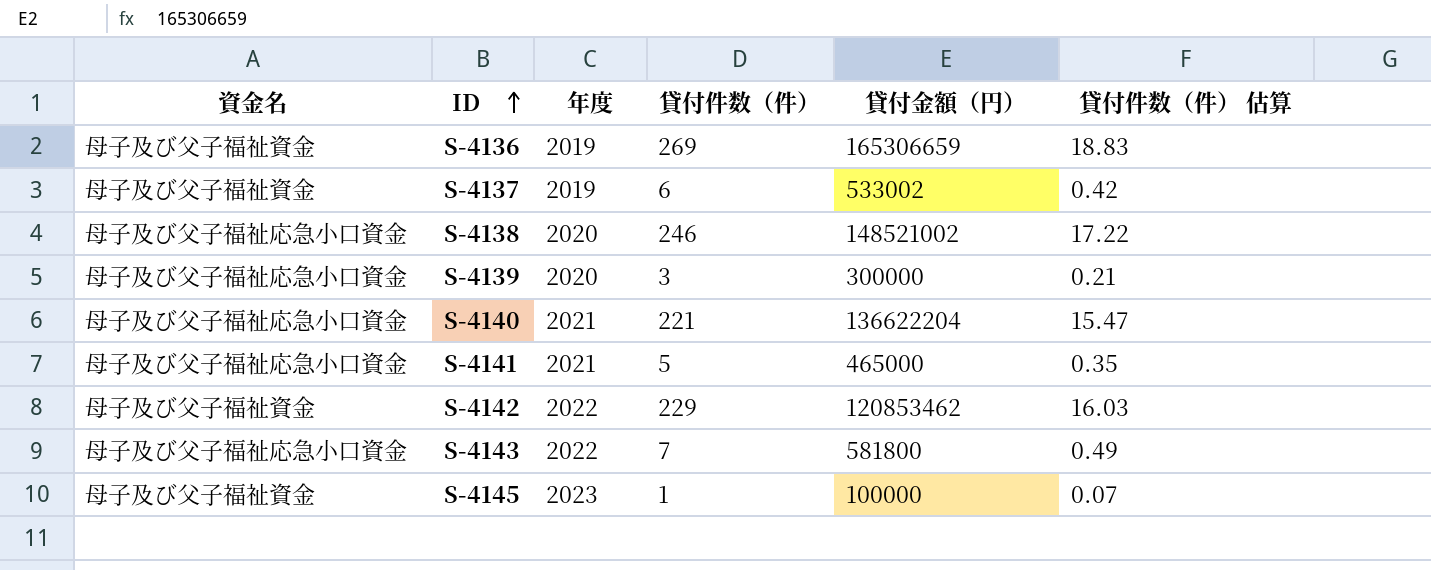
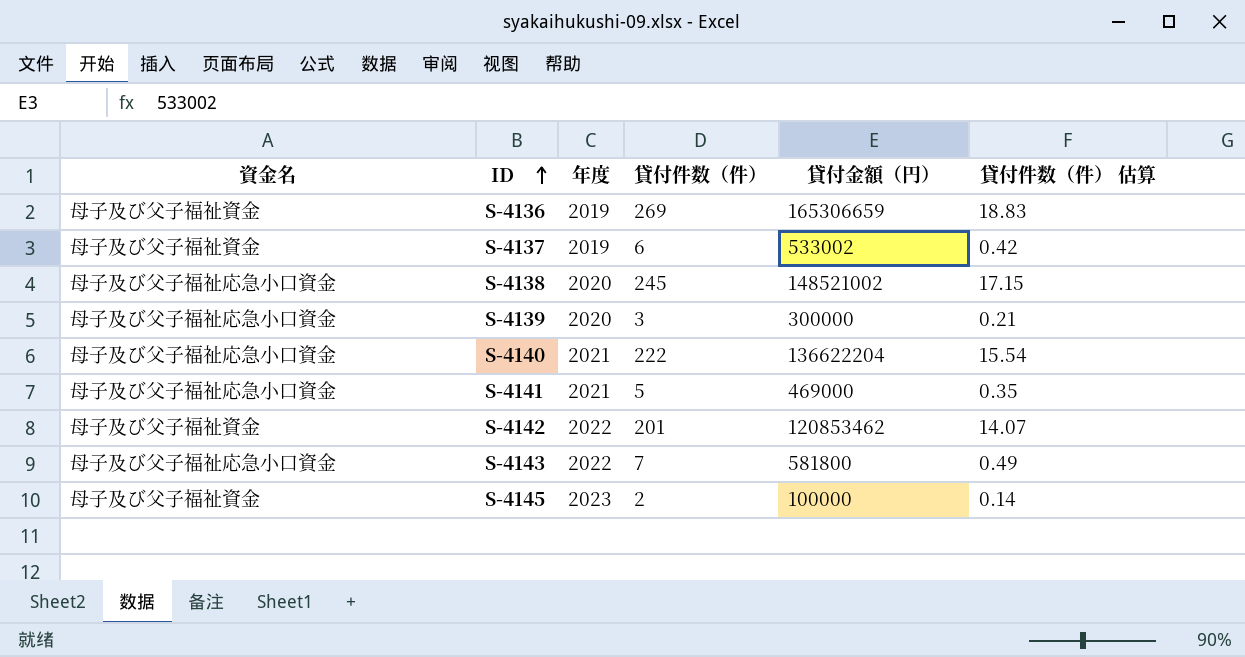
S-4138 | 貸付件数（件）: 246 -> 245
S-4138 | 貸付件数（件） 估算: 17.22 -> 17.15
S-4140 | 貸付件数（件）: 221 -> 222
S-4140 | 貸付件数（件） 估算: 15.47 -> 15.54
S-4141 | 貸付金額（円）: 465000 -> 469000
S-4142 | 貸付件数（件）: 229 -> 201
S-4142 | 貸付件数（件） 估算: 16.03 -> 14.07
S-4145 | 貸付件数（件）: 1 -> 2
S-4145 | 貸付件数（件） 估算: 0.07 -> 0.14

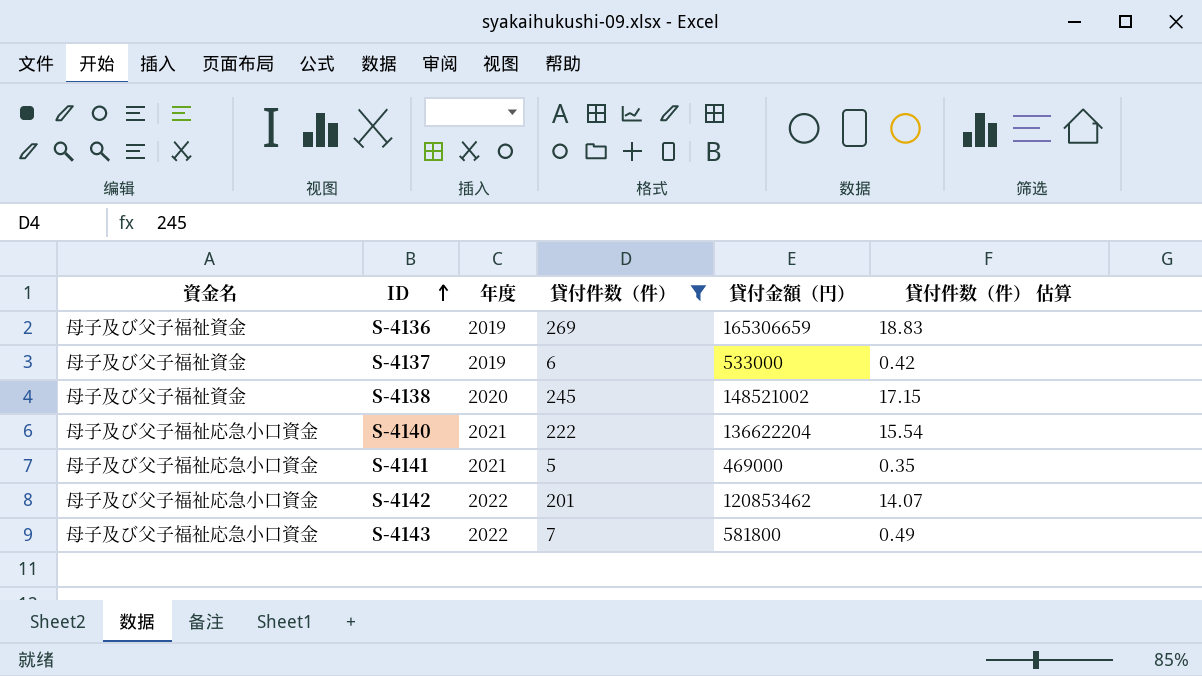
filter: none -> 貸付件数（件） >= 5
S-4137 | 貸付金額（円）: 533002 -> 533000
S-4138 | 資金名: 母子及び父子福祉応急小口資金 -> 母子及び父子福祉資金
S-4142 | 資金名: 母子及び父子福祉資金 -> 母子及び父子福祉応急小口資金

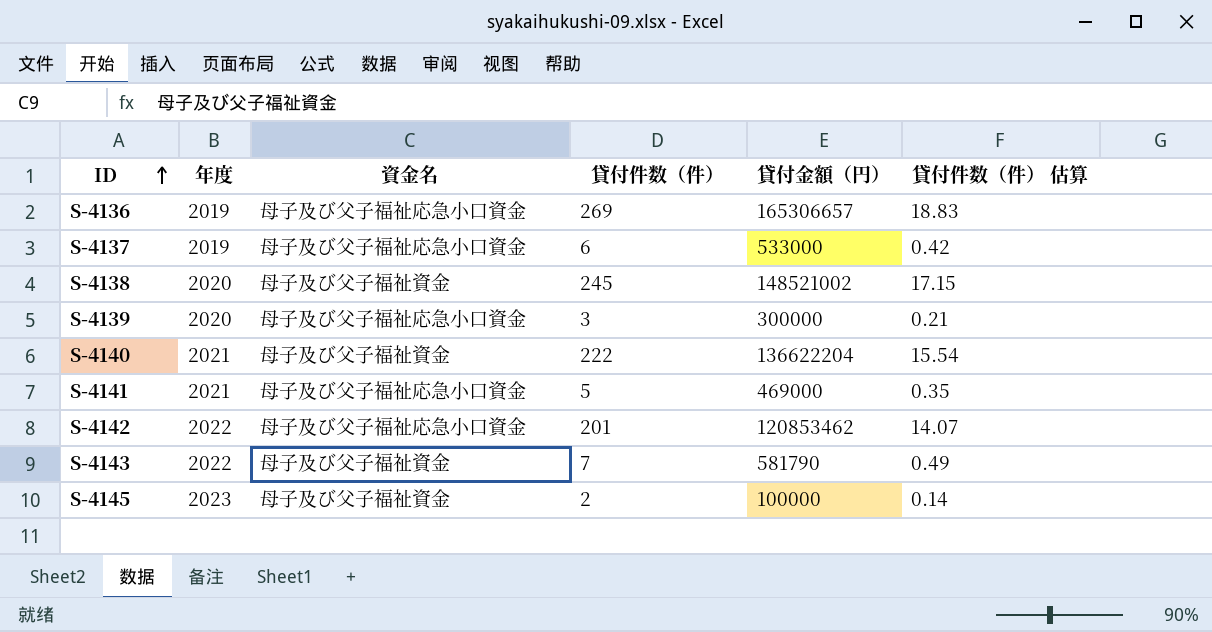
filter: 貸付件数（件） >= 5 -> none
column 資金名 | position: 1 -> 3
S-4136 | 資金名: 母子及び父子福祉資金 -> 母子及び父子福祉応急小口資金
S-4136 | 貸付金額（円）: 165306659 -> 165306657
S-4137 | 資金名: 母子及び父子福祉資金 -> 母子及び父子福祉応急小口資金
S-4140 | 資金名: 母子及び父子福祉応急小口資金 -> 母子及び父子福祉資金
S-4143 | 資金名: 母子及び父子福祉応急小口資金 -> 母子及び父子福祉資金
S-4143 | 貸付金額（円）: 581800 -> 581790

